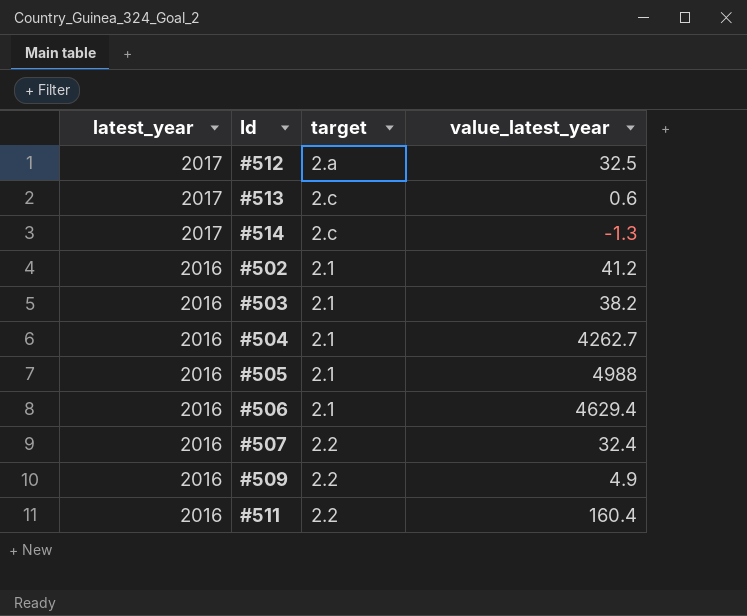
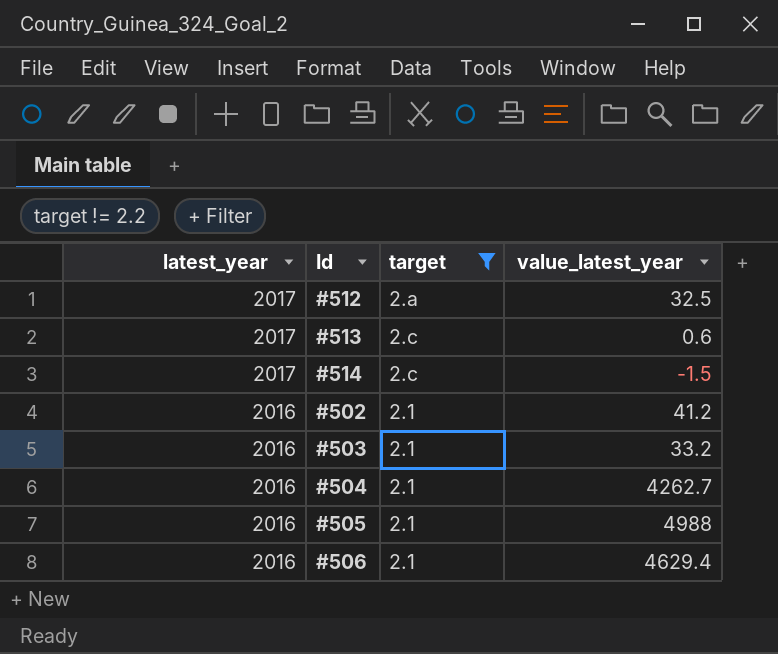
filter: none -> target != 2.2
#514 | value_latest_year: -1.3 -> -1.5
#503 | value_latest_year: 38.2 -> 33.2

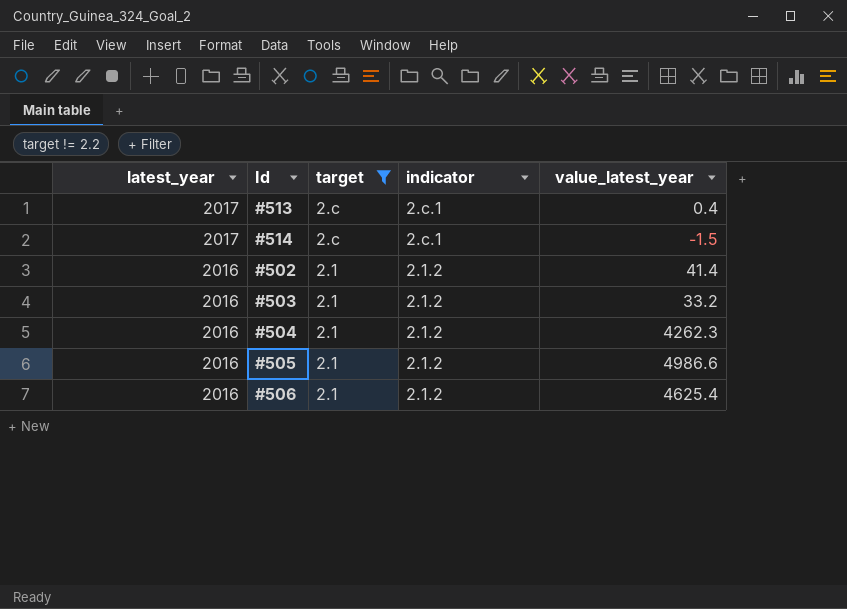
column indicator | position: none -> 4
row #512: 2017 | 2.a | 32.5 -> none
#513 | value_latest_year: 0.6 -> 0.4
#502 | value_latest_year: 41.2 -> 41.4
#504 | value_latest_year: 4262.7 -> 4262.3
#505 | value_latest_year: 4988 -> 4986.6
#506 | value_latest_year: 4629.4 -> 4625.4

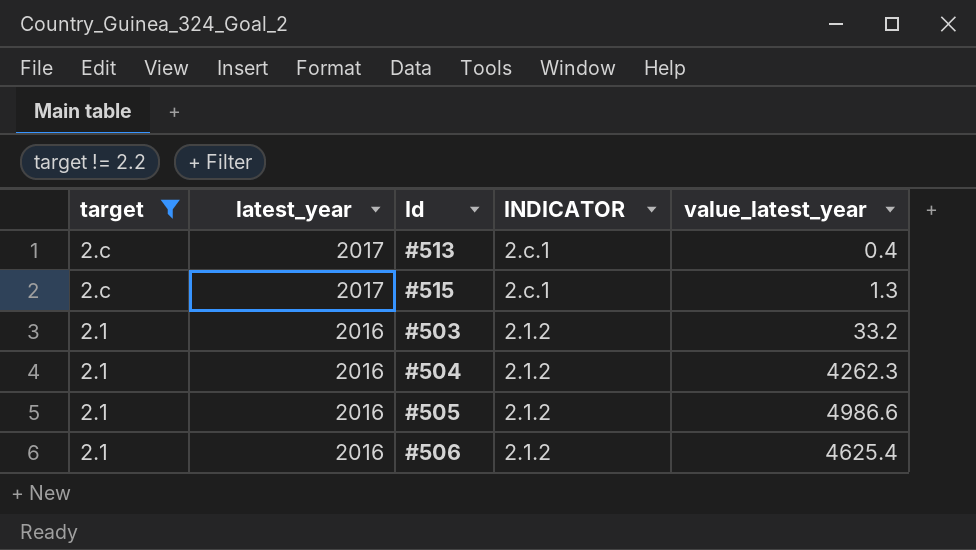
column target | position: 3 -> 1
column name: indicator -> INDICATOR
row #514: 2017 | 2.c | 2.c.1 | -1.5 -> none
row #502: 2016 | 2.1 | 2.1.2 | 41.4 -> none
row #515: none -> 2.c | 2017 | 2.c.1 | 1.3

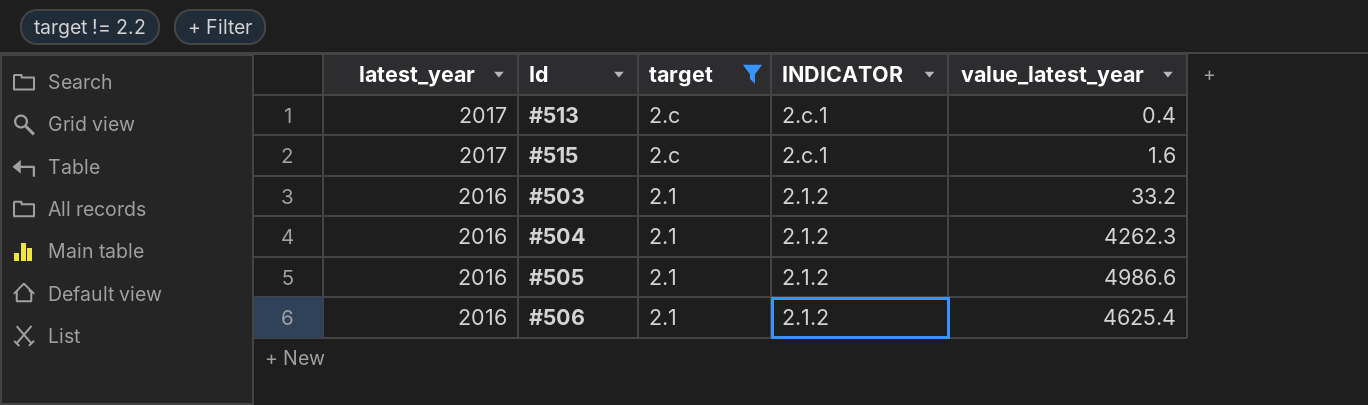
column target | position: 1 -> 3
#515 | value_latest_year: 1.3 -> 1.6

